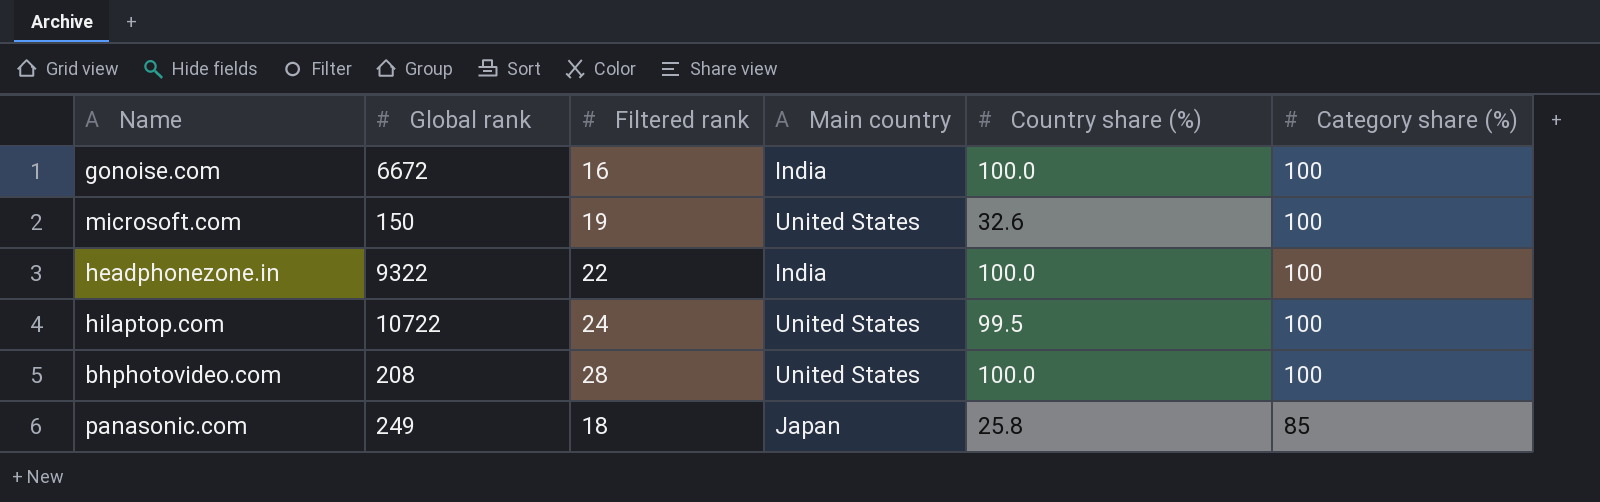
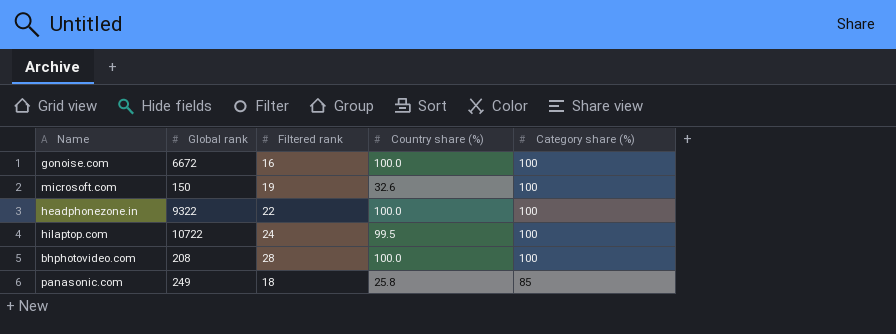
column Main country | position: 4 -> none

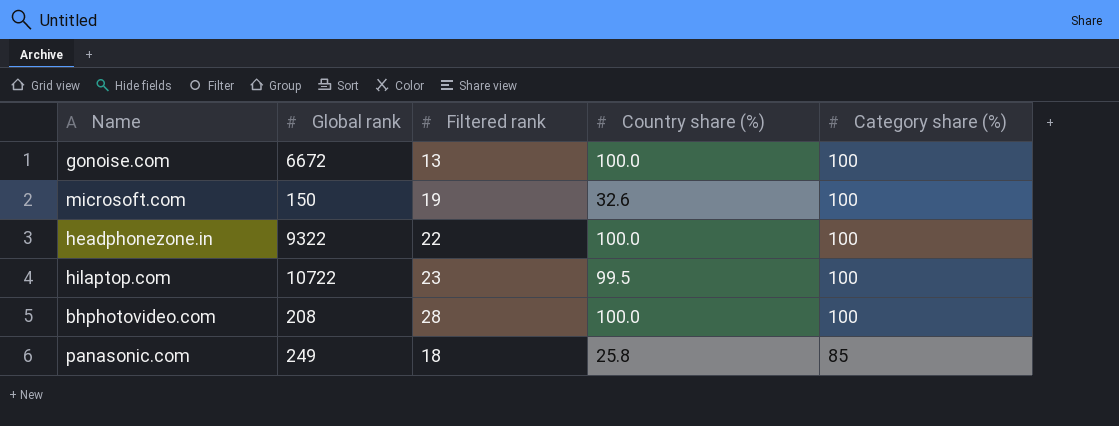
gonoise.com | Filtered rank: 16 -> 13
hilaptop.com | Filtered rank: 24 -> 23

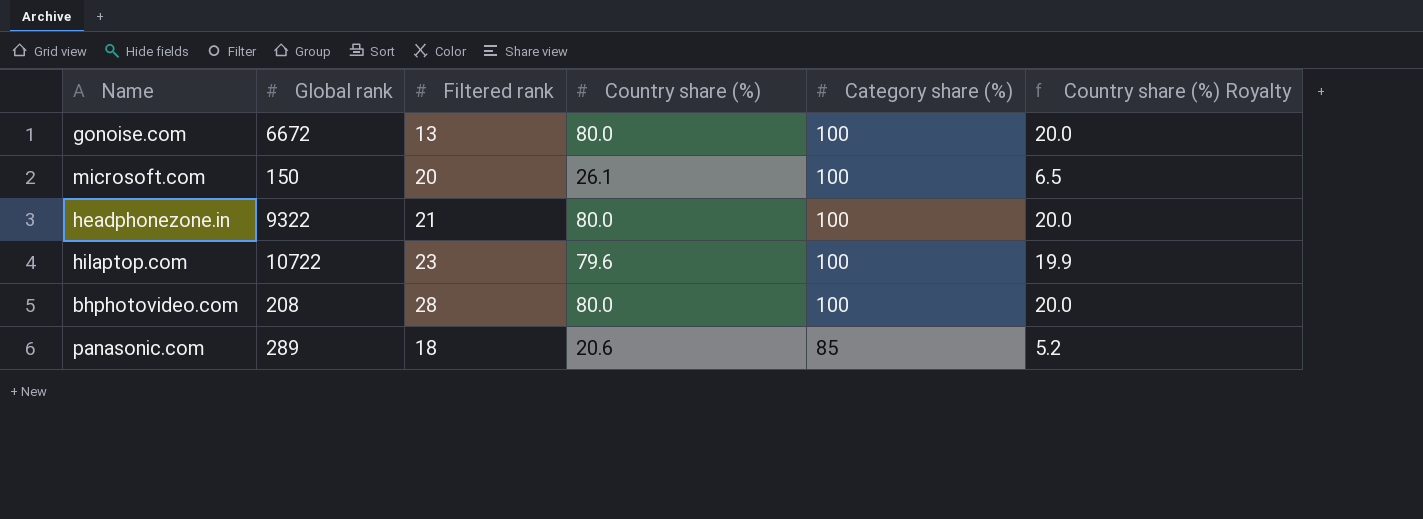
column Country share (%) Royalty | formula: none -> [Country share (%)] * 0.25
gonoise.com | Country share (%): 100.0 -> 80.0
microsoft.com | Filtered rank: 19 -> 20
microsoft.com | Country share (%): 32.6 -> 26.1
headphonezone.in | Filtered rank: 22 -> 21
headphonezone.in | Country share (%): 100.0 -> 80.0
hilaptop.com | Country share (%): 99.5 -> 79.6
bhphotovideo.com | Country share (%): 100.0 -> 80.0
panasonic.com | Global rank: 249 -> 289
panasonic.com | Country share (%): 25.8 -> 20.6

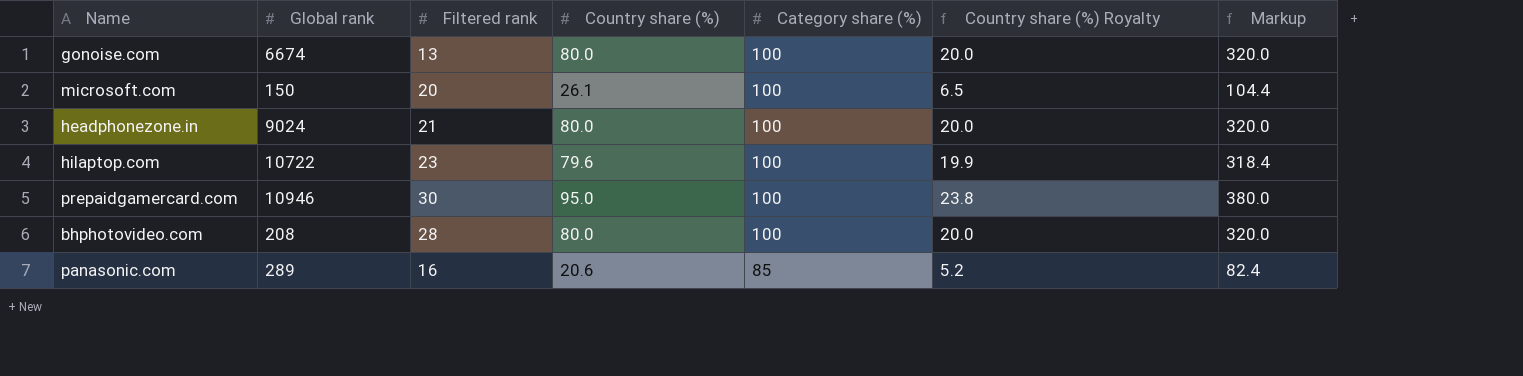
column Markup | formula: none -> [Country share (%)] * 4
gonoise.com | Global rank: 6672 -> 6674
headphonezone.in | Global rank: 9322 -> 9024
row prepaidgamercard.com: none -> 10946 | 30 | 95.0 | 100 | 23.8 | 380.0
panasonic.com | Filtered rank: 18 -> 16

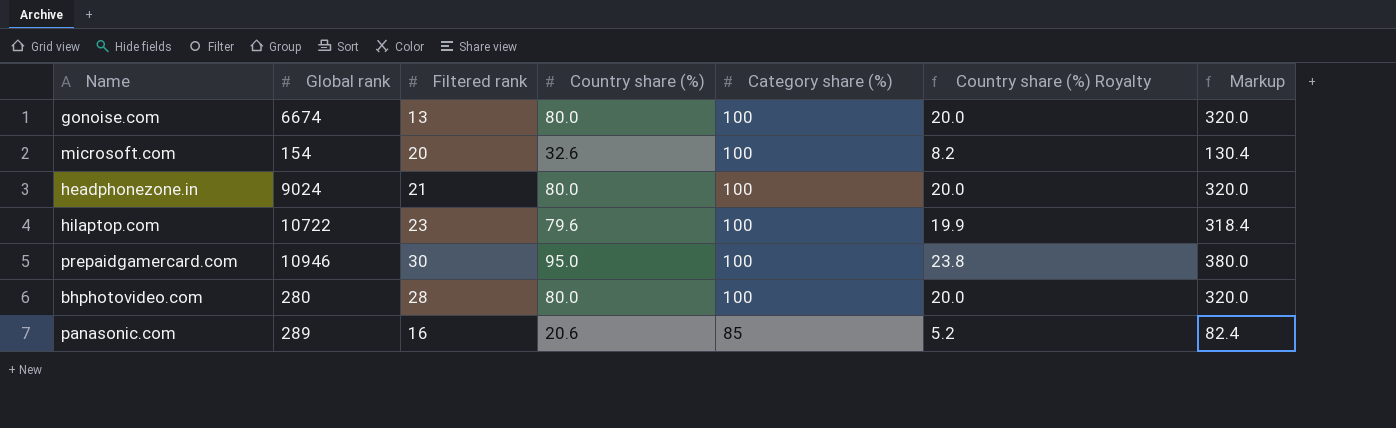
microsoft.com | Global rank: 150 -> 154
microsoft.com | Country share (%): 26.1 -> 32.6
microsoft.com | Country share (%) Royalty: 6.5 -> 8.2
microsoft.com | Markup: 104.4 -> 130.4
bhphotovideo.com | Global rank: 208 -> 280

